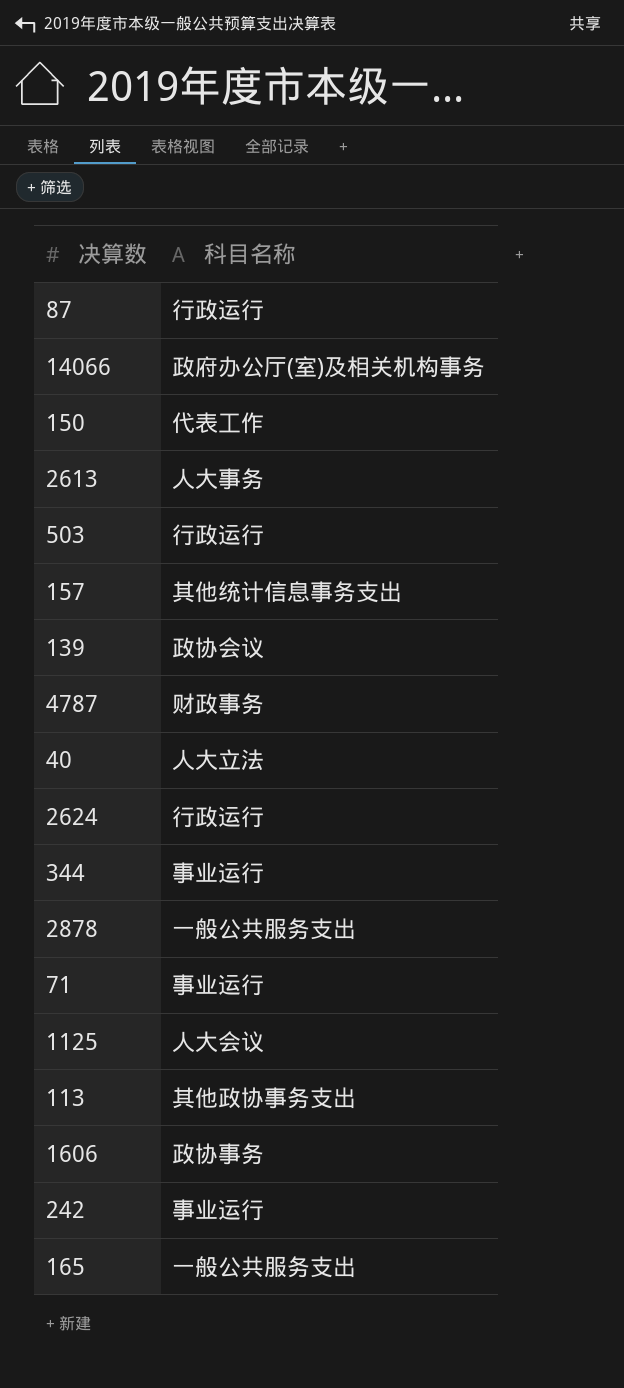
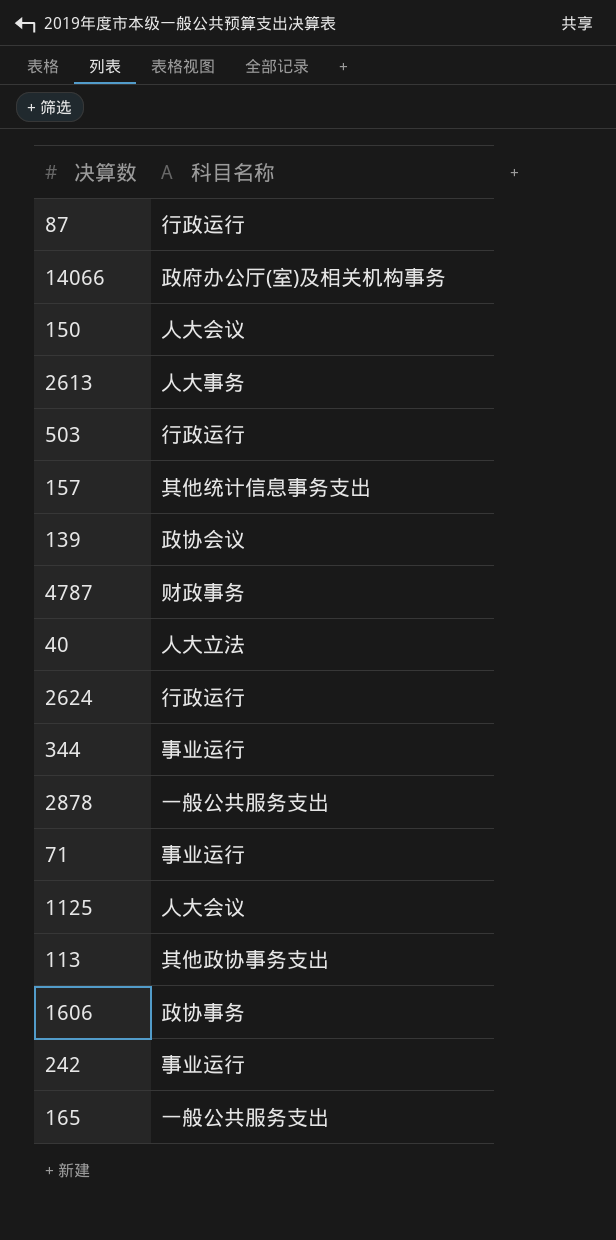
150 | 科目名称: 代表工作 -> 人大会议

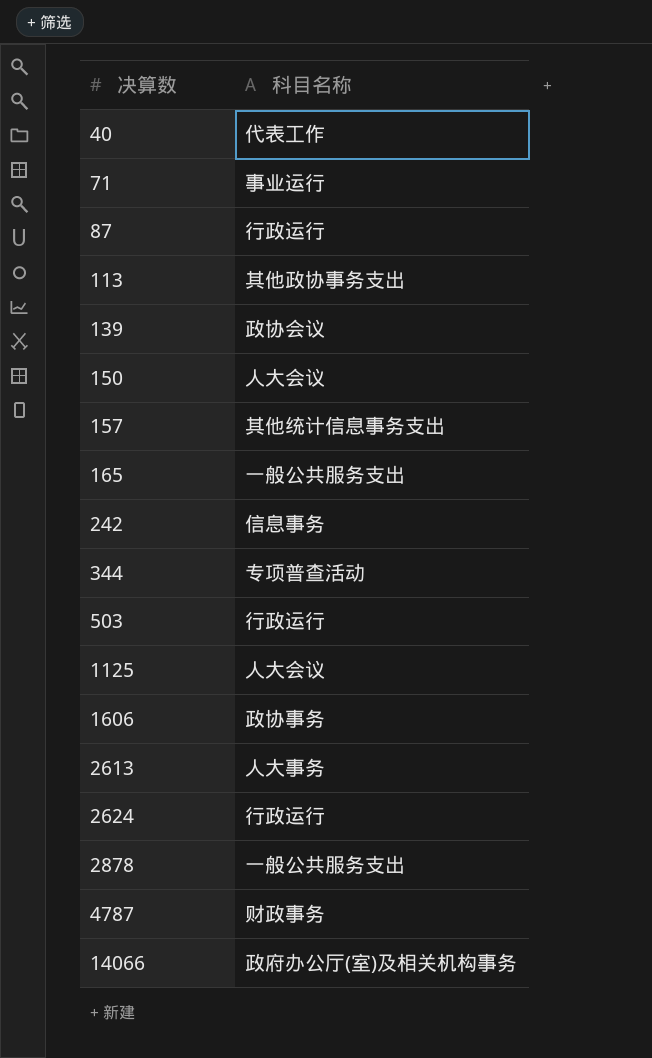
row order: none -> 决算数 ascending
40 | 科目名称: 人大立法 -> 代表工作
242 | 科目名称: 事业运行 -> 信息事务
344 | 科目名称: 事业运行 -> 专项普查活动

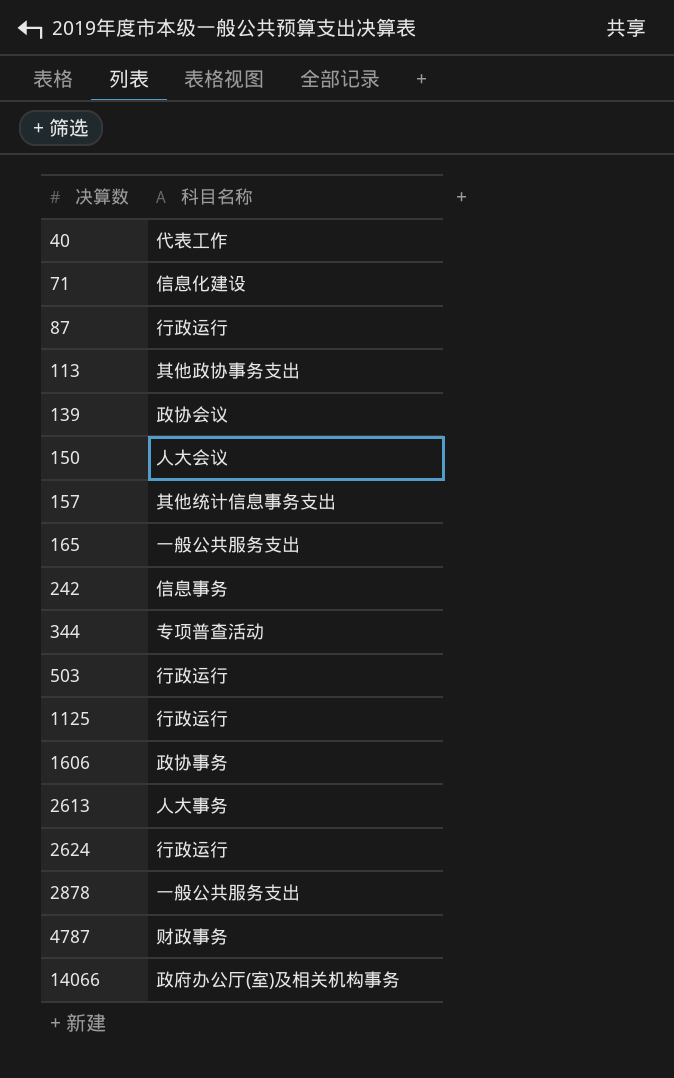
71 | 科目名称: 事业运行 -> 信息化建设
1125 | 科目名称: 人大会议 -> 行政运行

